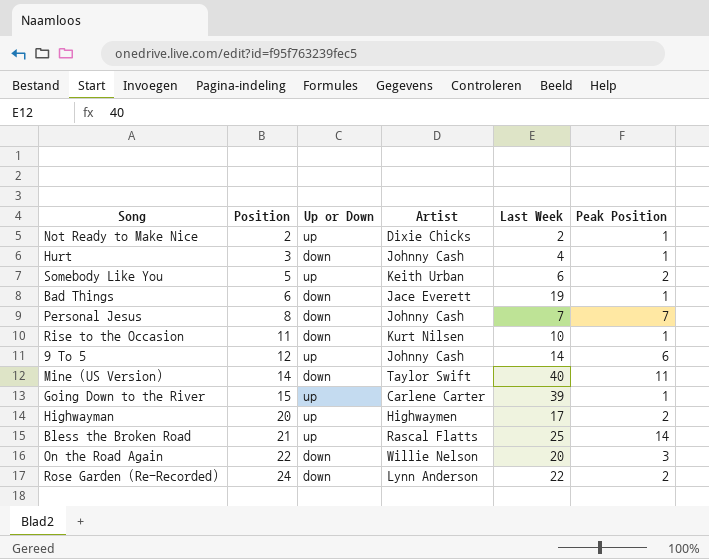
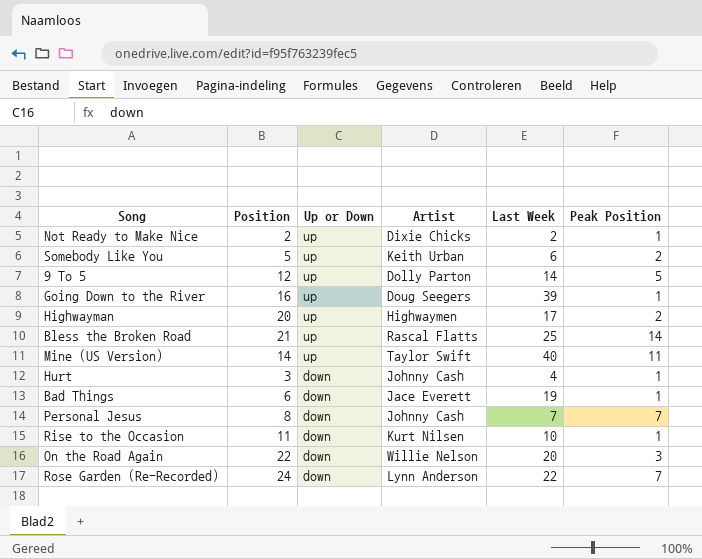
row order: Position ascending -> Up or Down descending
9 To 5 | Artist: Johnny Cash -> Dolly Parton
9 To 5 | Peak Position: 6 -> 5
Going Down to the River | Position: 15 -> 16
Going Down to the River | Artist: Carlene Carter -> Doug Seegers
Mine (US Version) | Up or Down: down -> up
Rose Garden (Re-Recorded) | Peak Position: 2 -> 7

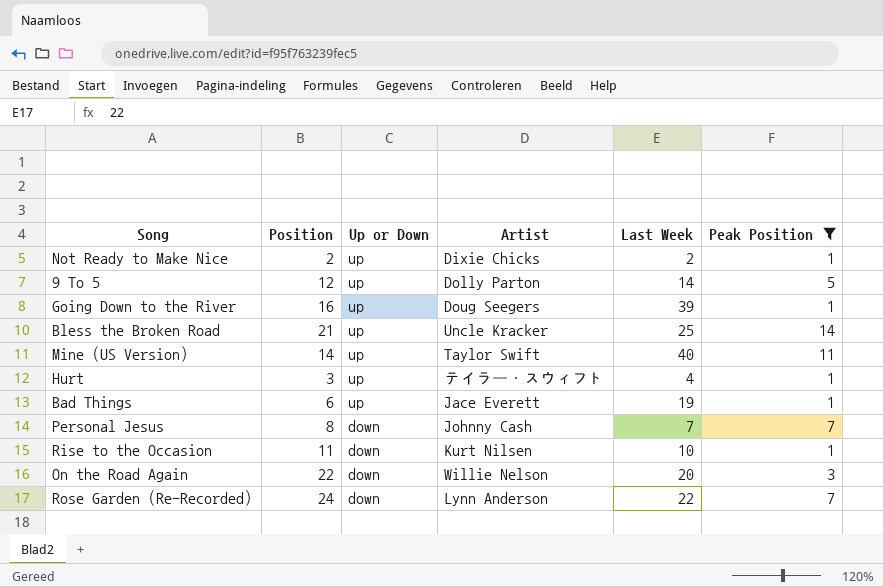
filter: none -> Peak Position != 2
Bless the Broken Road | Artist: Rascal Flatts -> Uncle Kracker
Hurt | Up or Down: down -> up
Hurt | Artist: Johnny Cash -> テイラー・スウィフト
Bad Things | Up or Down: down -> up

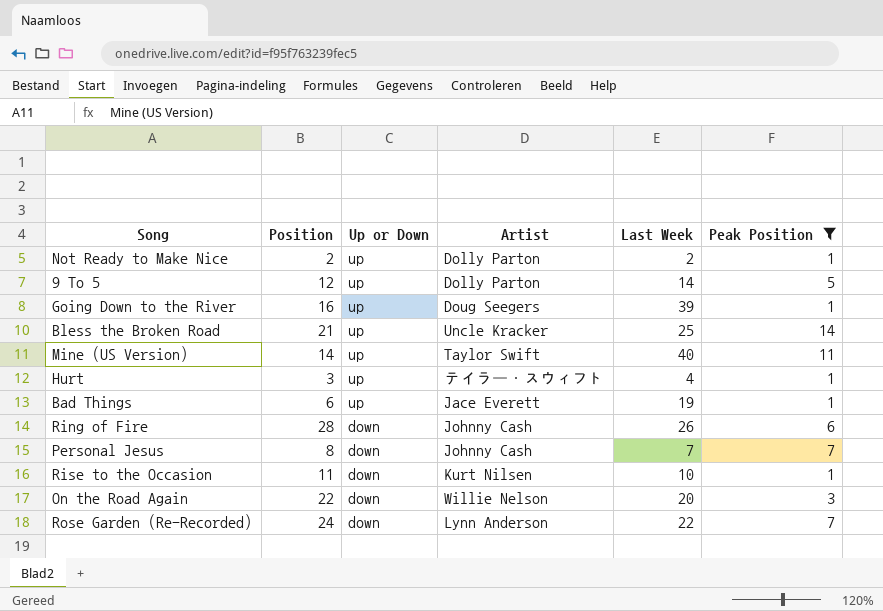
Not Ready to Make Nice | Artist: Dixie Chicks -> Dolly Parton
row Ring of Fire: none -> 28 | down | Johnny Cash | 26 | 6

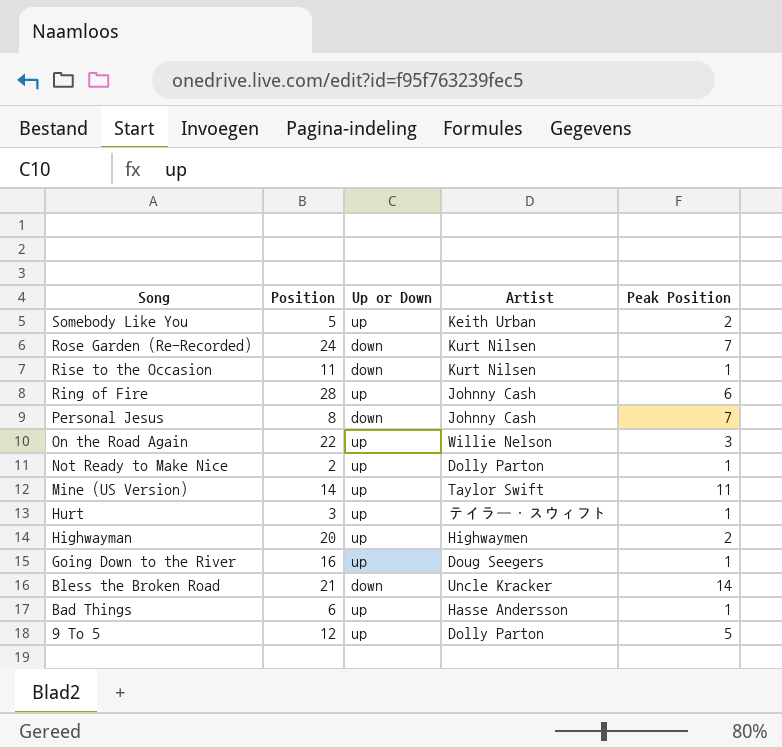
filter: Peak Position != 2 -> none
row order: Up or Down descending -> Song descending
column Last Week | position: 5 -> none
Rose Garden (Re-Recorded) | Artist: Lynn Anderson -> Kurt Nilsen
Ring of Fire | Up or Down: down -> up
On the Road Again | Up or Down: down -> up
Bless the Broken Road | Up or Down: up -> down
Bad Things | Artist: Jace Everett -> Hasse Andersson

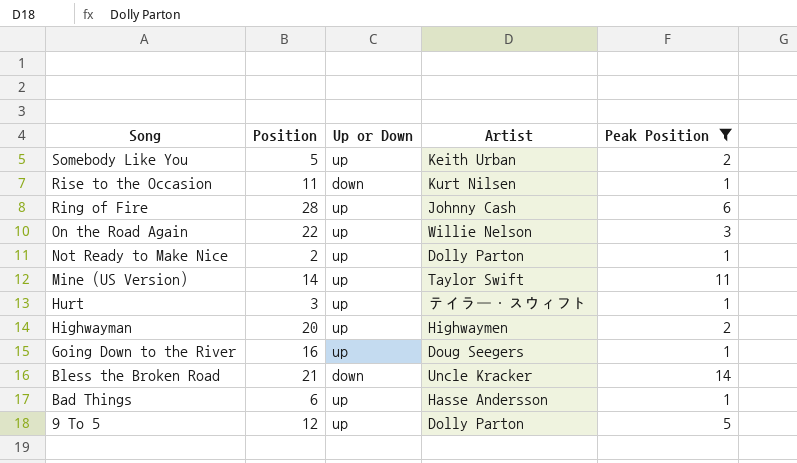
filter: none -> Peak Position != 7

